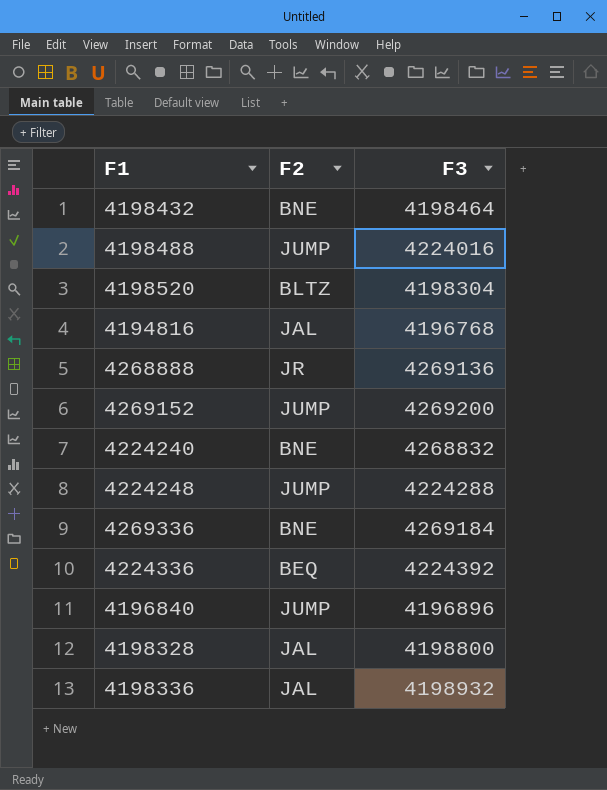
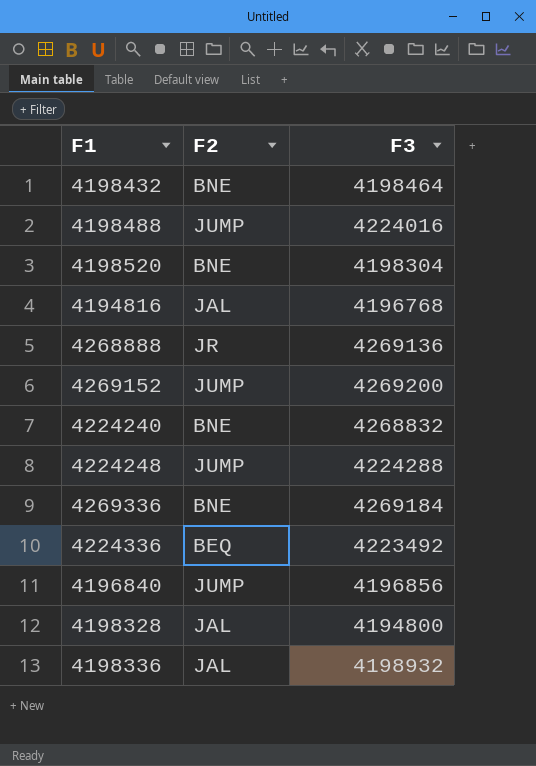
4198520 | F2: BLTZ -> BNE
4224336 | F3: 4224392 -> 4223492
4196840 | F3: 4196896 -> 4196856
4198328 | F3: 4198800 -> 4194800

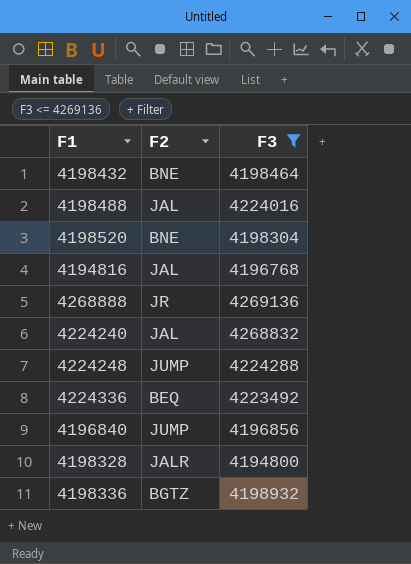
filter: none -> F3 <= 4269136
4198488 | F2: JUMP -> JAL
4224240 | F2: BNE -> JAL
4198328 | F2: JAL -> JALR
4198336 | F2: JAL -> BGTZ

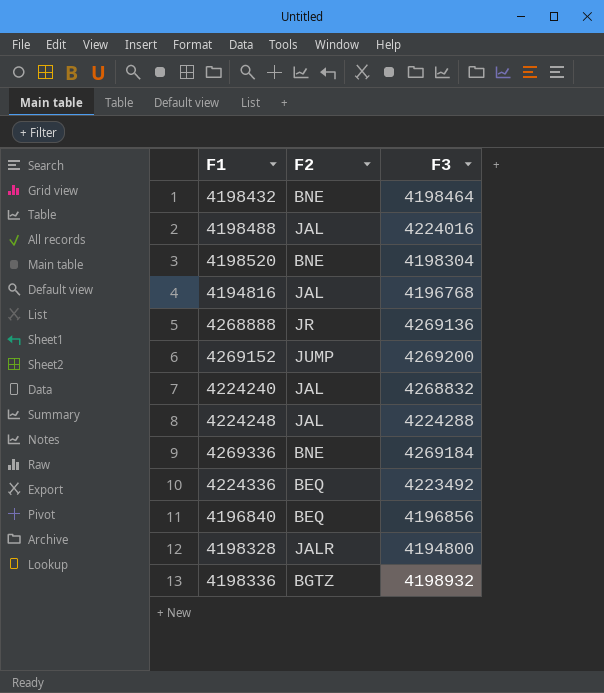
filter: F3 <= 4269136 -> none
4224248 | F2: JUMP -> JAL
4196840 | F2: JUMP -> BEQ

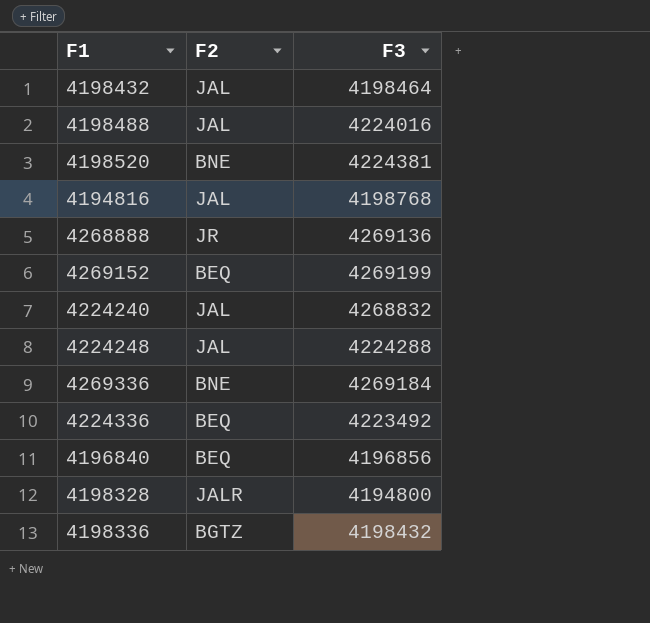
4198432 | F2: BNE -> JAL
4198520 | F3: 4198304 -> 4224381
4194816 | F3: 4196768 -> 4198768
4269152 | F2: JUMP -> BEQ
4269152 | F3: 4269200 -> 4269199
4198336 | F3: 4198932 -> 4198432

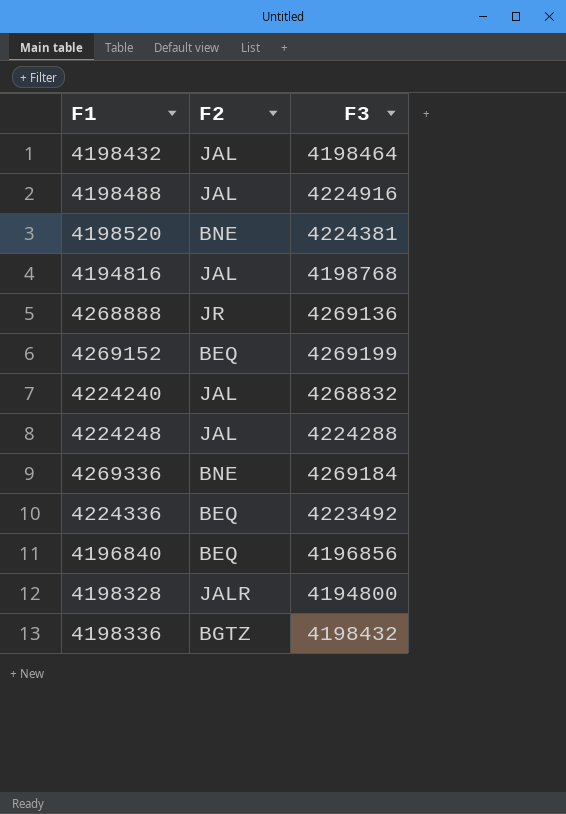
4198488 | F3: 4224016 -> 4224916

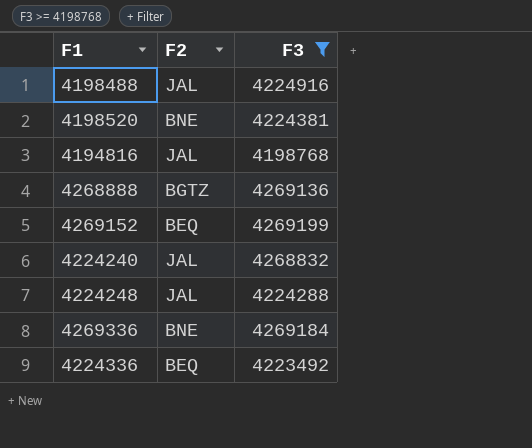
filter: none -> F3 >= 4198768
4268888 | F2: JR -> BGTZ

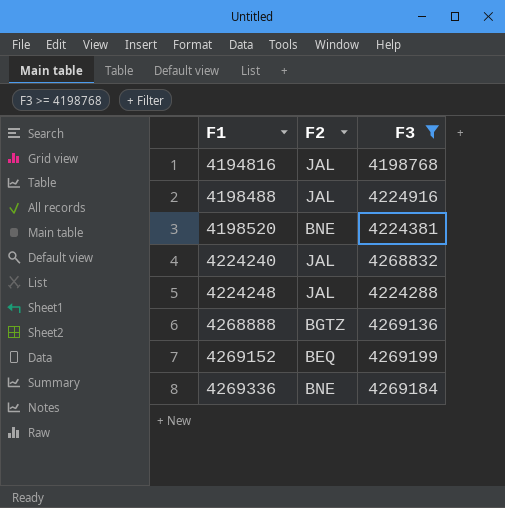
row order: none -> F1 ascending
row 4224336: BEQ | 4223492 -> none

